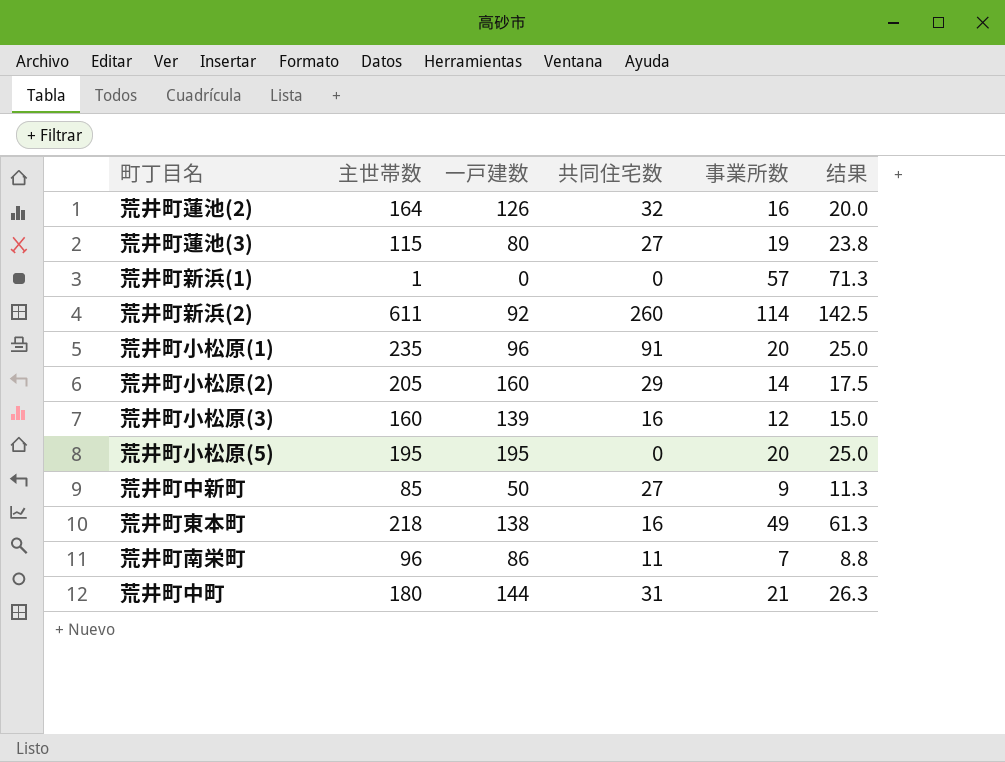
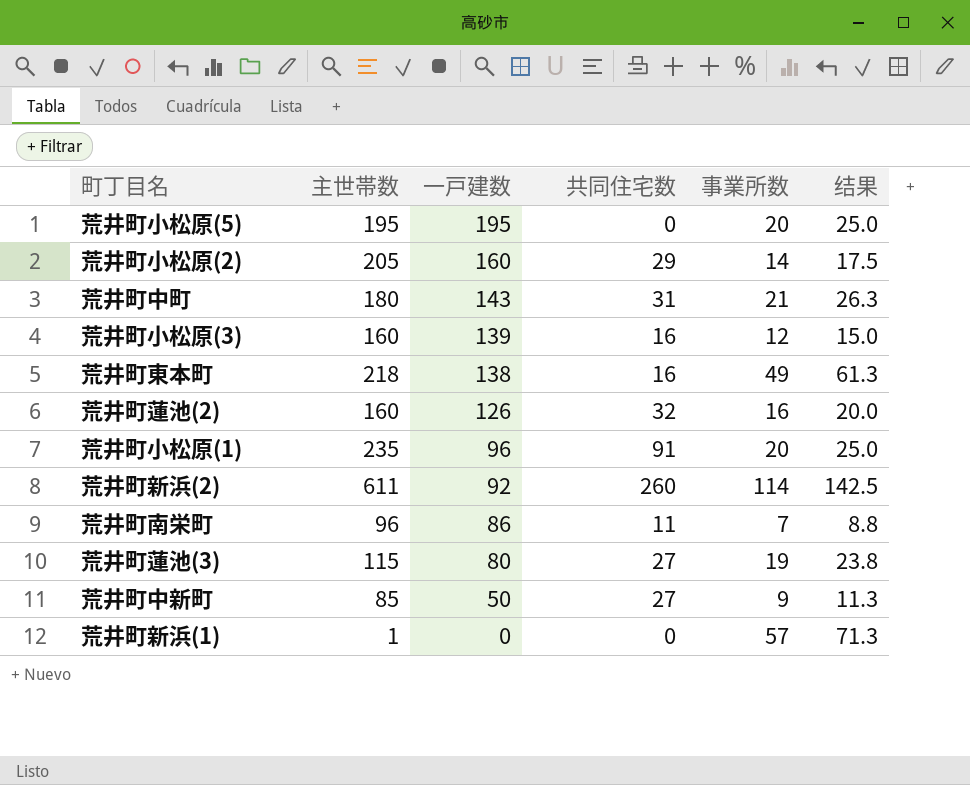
row order: none -> 一戸建数 descending
荒井町中町 | 一戸建数: 144 -> 143
荒井町蓮池(2) | 主世帯数: 164 -> 160

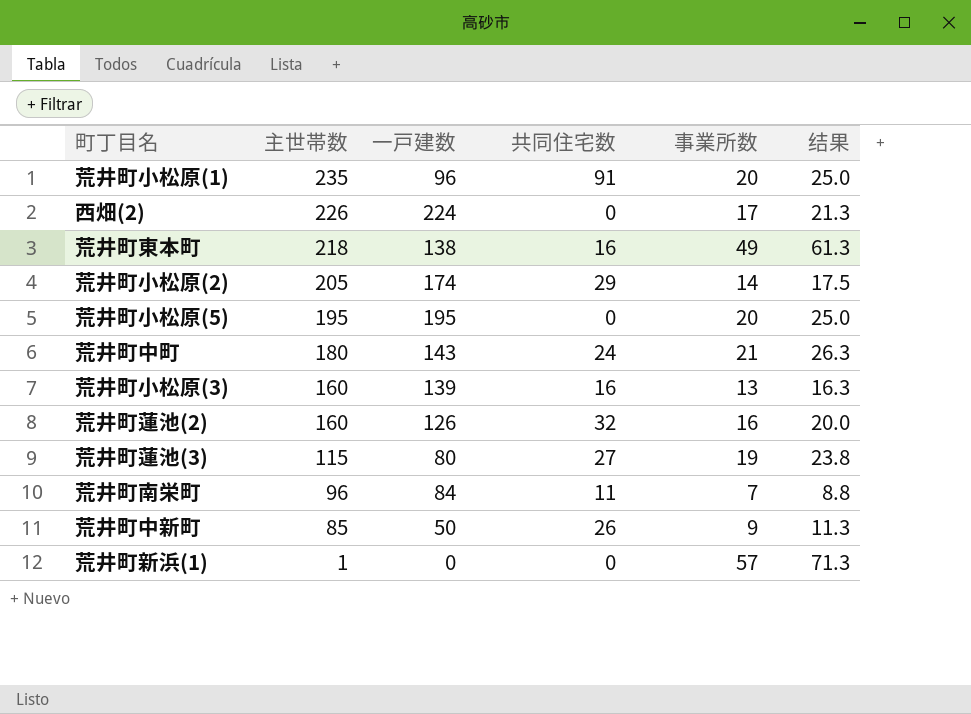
row order: 一戸建数 descending -> 主世帯数 descending
row 荒井町新浜(2): 611 | 92 | 260 | 114 | 142.5 -> none
row 西畑(2): none -> 226 | 224 | 0 | 17 | 21.3
荒井町小松原(2) | 一戸建数: 160 -> 174
荒井町中町 | 共同住宅数: 31 -> 24
荒井町小松原(3) | 事業所数: 12 -> 13
荒井町小松原(3) | 结果: 15.0 -> 16.3
荒井町南栄町 | 一戸建数: 86 -> 84
荒井町中新町 | 共同住宅数: 27 -> 26

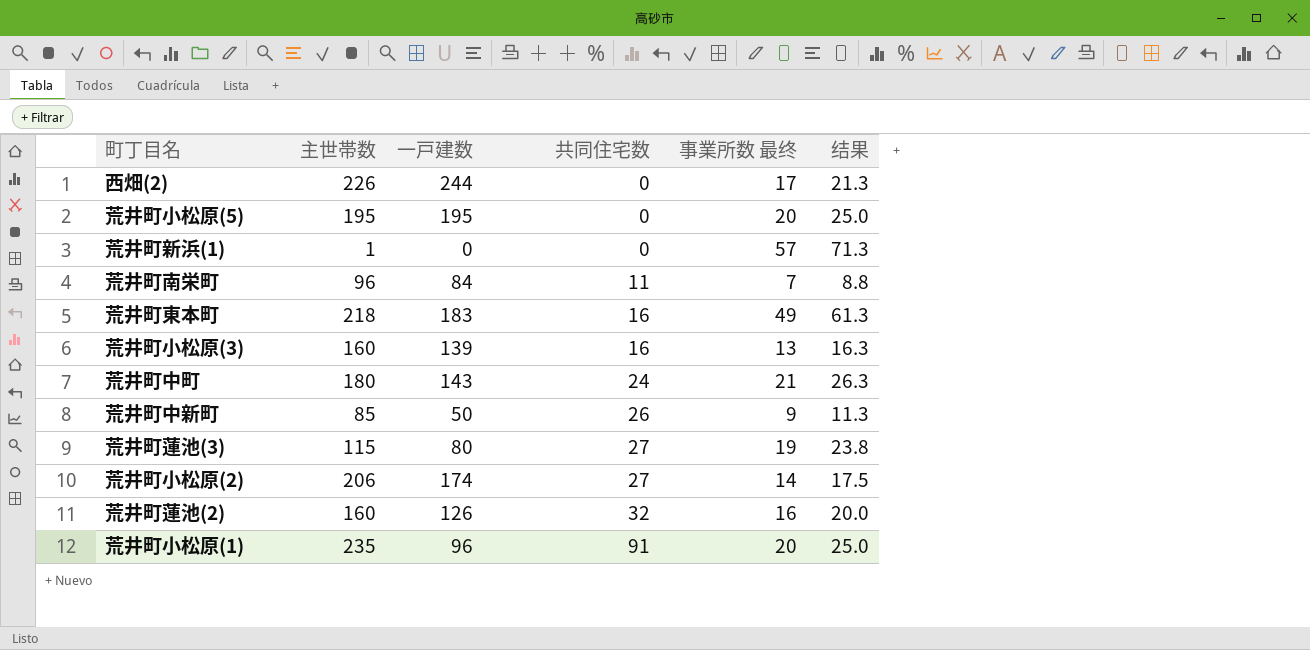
row order: 主世帯数 descending -> 共同住宅数 ascending
column name: 事業所数 -> 事業所数 最终
西畑(2) | 一戸建数: 224 -> 244
荒井町東本町 | 一戸建数: 138 -> 183
荒井町小松原(2) | 主世帯数: 205 -> 206
荒井町小松原(2) | 共同住宅数: 29 -> 27

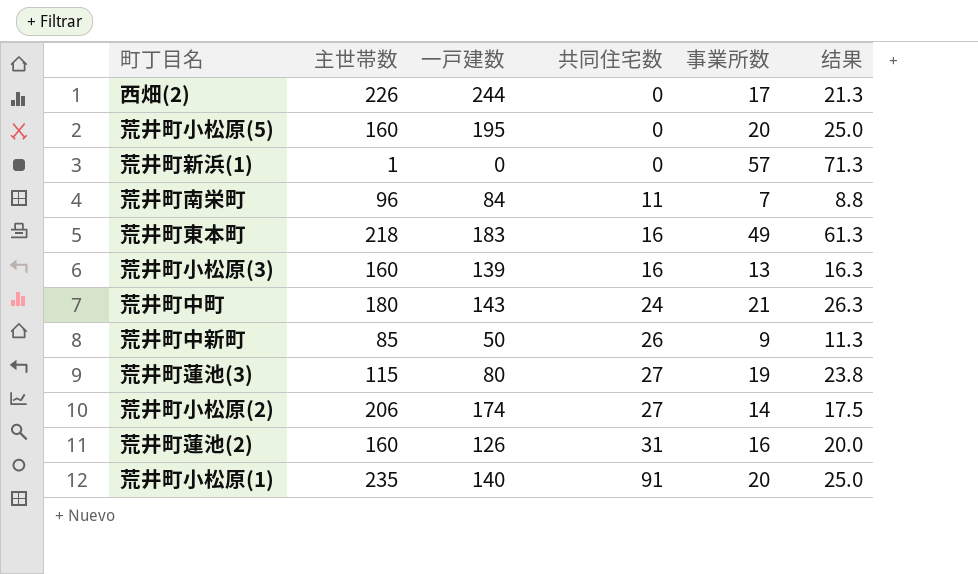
column name: 事業所数 最终 -> 事業所数
荒井町小松原(5) | 主世帯数: 195 -> 160
荒井町蓮池(2) | 共同住宅数: 32 -> 31
荒井町小松原(1) | 一戸建数: 96 -> 140

